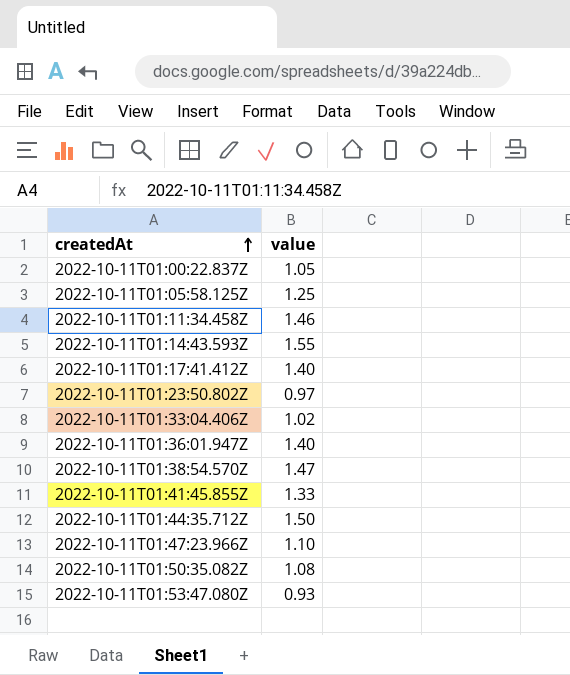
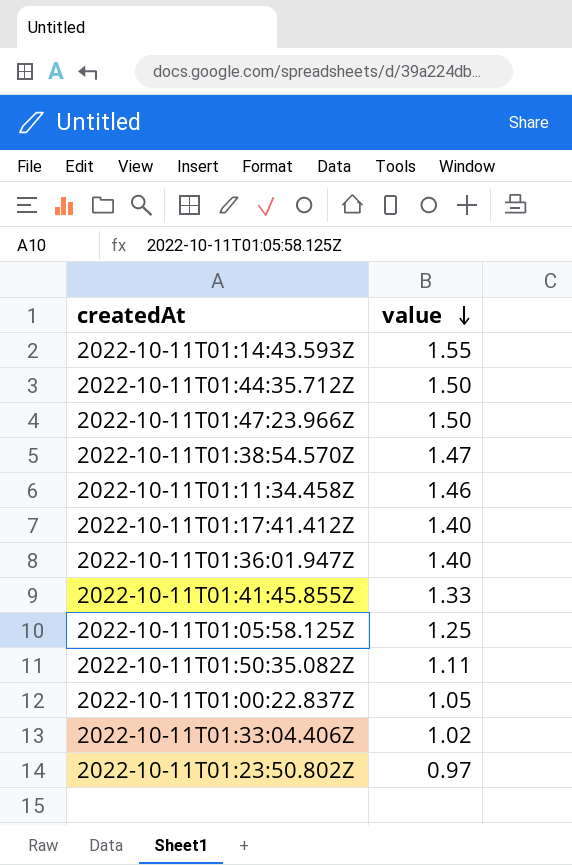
row order: createdAt ascending -> value descending
row 2022-10-11T01:53:47.080Z: 0.93 -> none
2022-10-11T01:47:23.966Z | value: 1.10 -> 1.50
2022-10-11T01:50:35.082Z | value: 1.08 -> 1.11

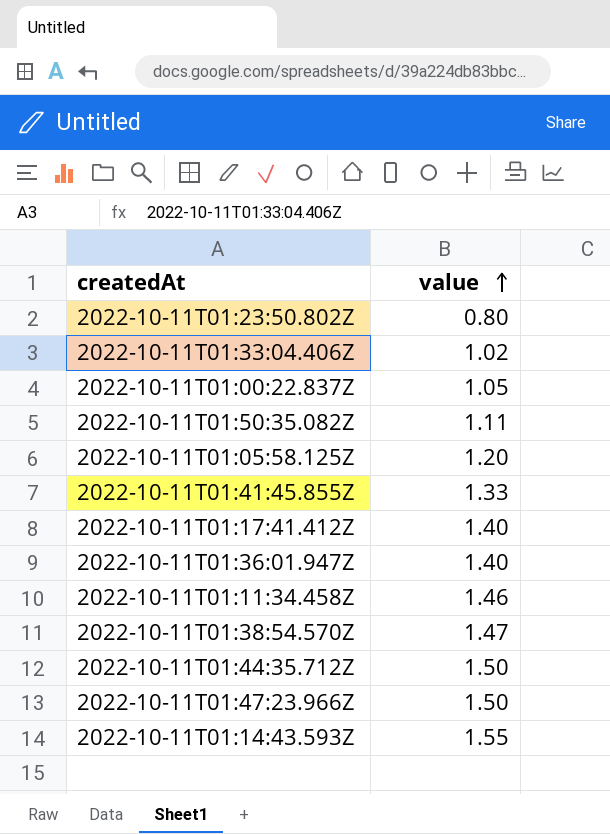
row order: value descending -> value ascending
2022-10-11T01:23:50.802Z | value: 0.97 -> 0.80
2022-10-11T01:05:58.125Z | value: 1.25 -> 1.20

